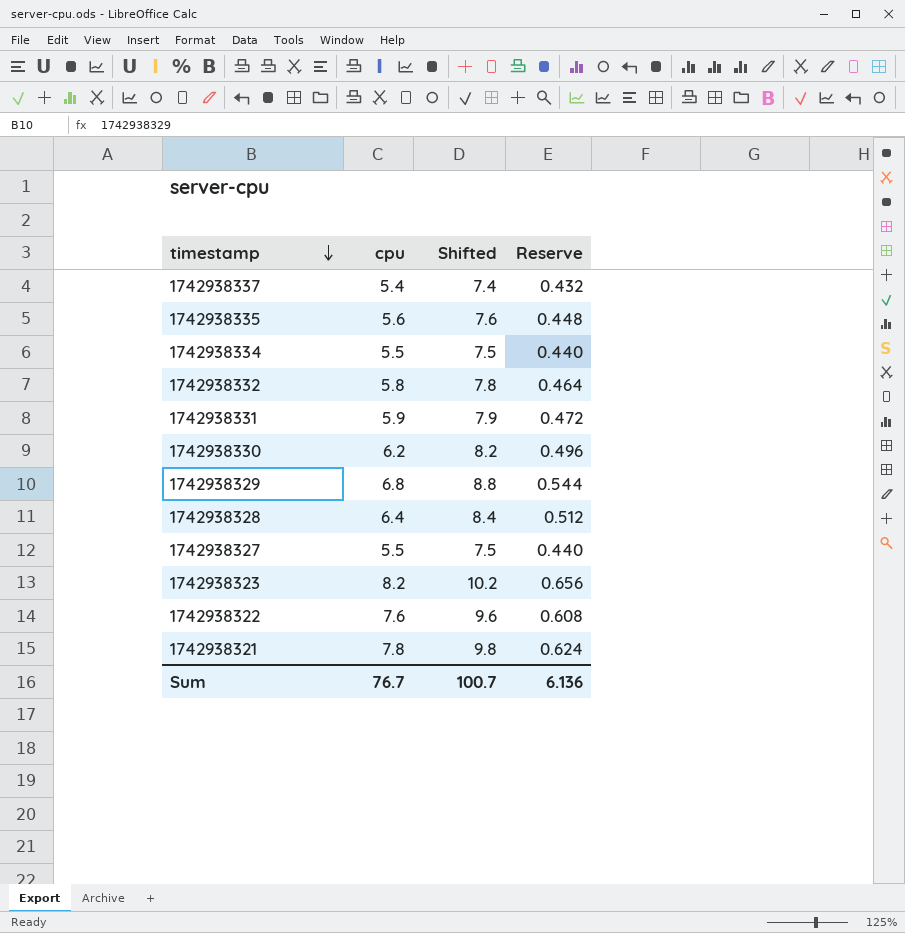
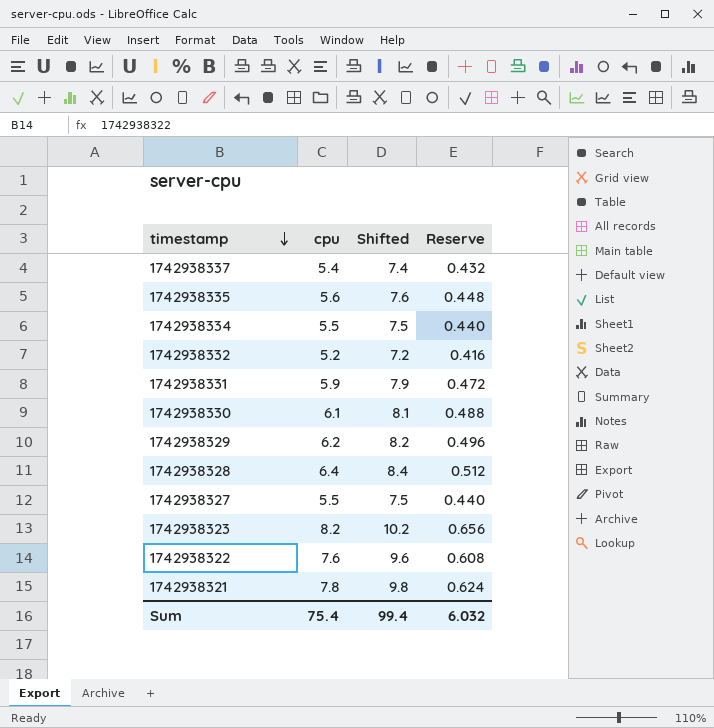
1742938332 | cpu: 5.8 -> 5.2
1742938332 | Shifted: 7.8 -> 7.2
1742938332 | Reserve: 0.464 -> 0.416
1742938330 | cpu: 6.2 -> 6.1
1742938330 | Shifted: 8.2 -> 8.1
1742938330 | Reserve: 0.496 -> 0.488
1742938329 | cpu: 6.8 -> 6.2
1742938329 | Shifted: 8.8 -> 8.2
1742938329 | Reserve: 0.544 -> 0.496
Sum | cpu: 76.7 -> 75.4
Sum | Shifted: 100.7 -> 99.4
Sum | Reserve: 6.136 -> 6.032

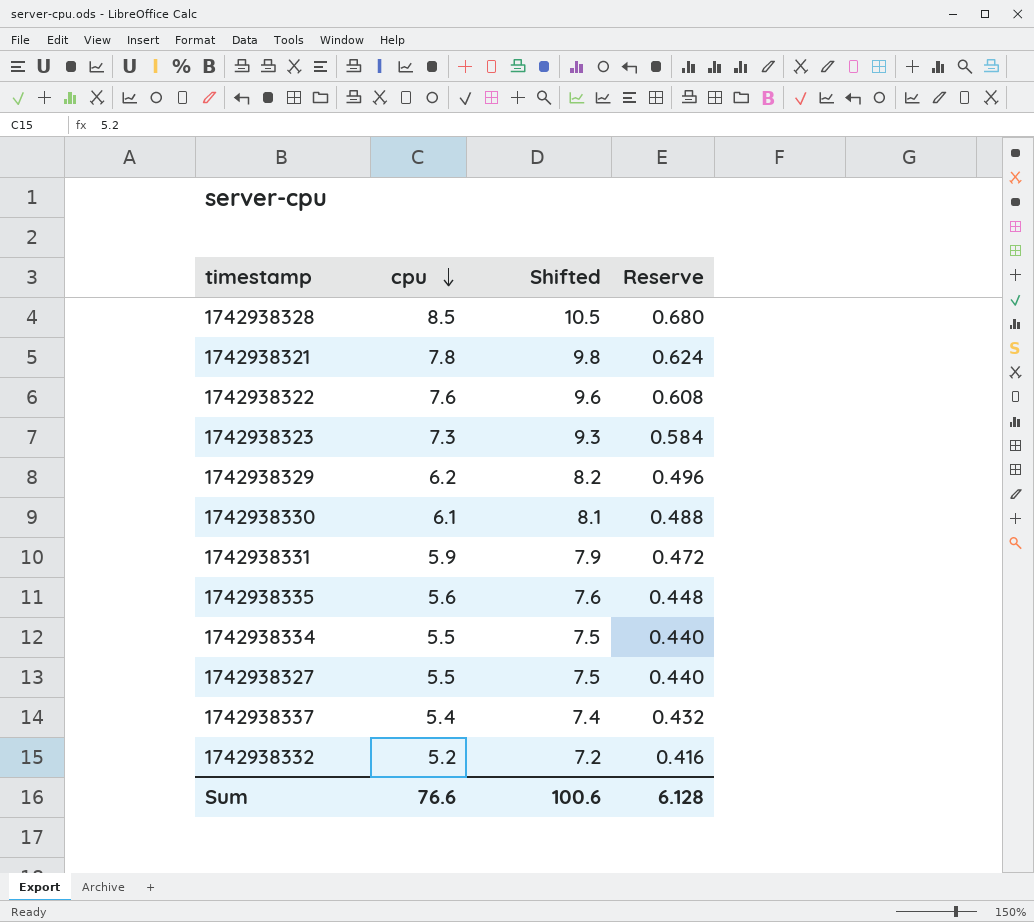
row order: timestamp descending -> cpu descending
1742938328 | cpu: 6.4 -> 8.5
1742938328 | Shifted: 8.4 -> 10.5
1742938328 | Reserve: 0.512 -> 0.680
1742938323 | cpu: 8.2 -> 7.3
1742938323 | Shifted: 10.2 -> 9.3
1742938323 | Reserve: 0.656 -> 0.584
Sum | cpu: 75.4 -> 76.6
Sum | Shifted: 99.4 -> 100.6
Sum | Reserve: 6.032 -> 6.128

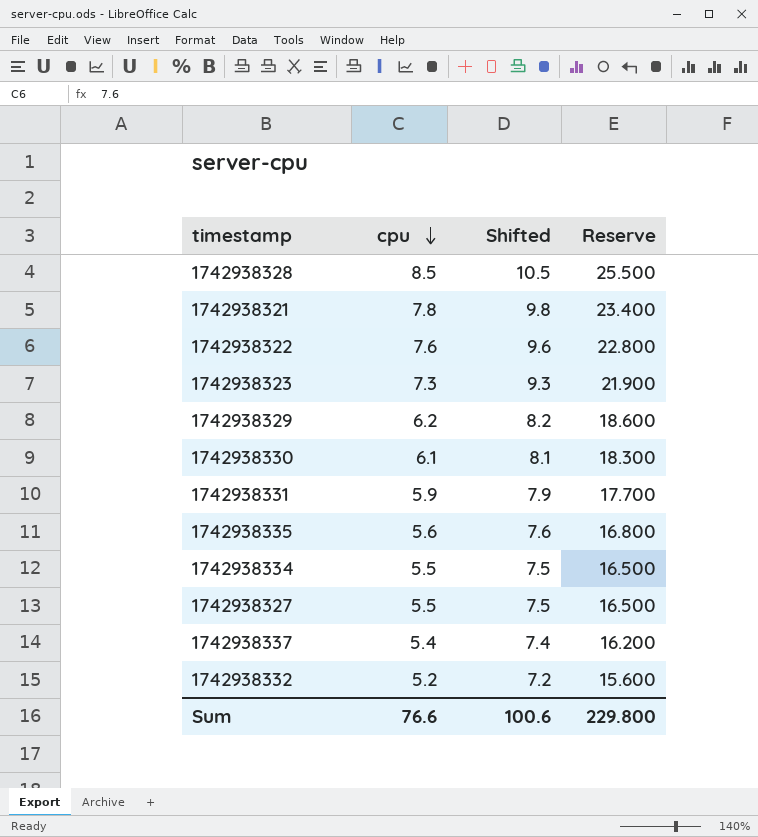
column Reserve | formula: [cpu] * 0.08 -> [cpu] * 3
Sum | Reserve: 6.128 -> 229.800

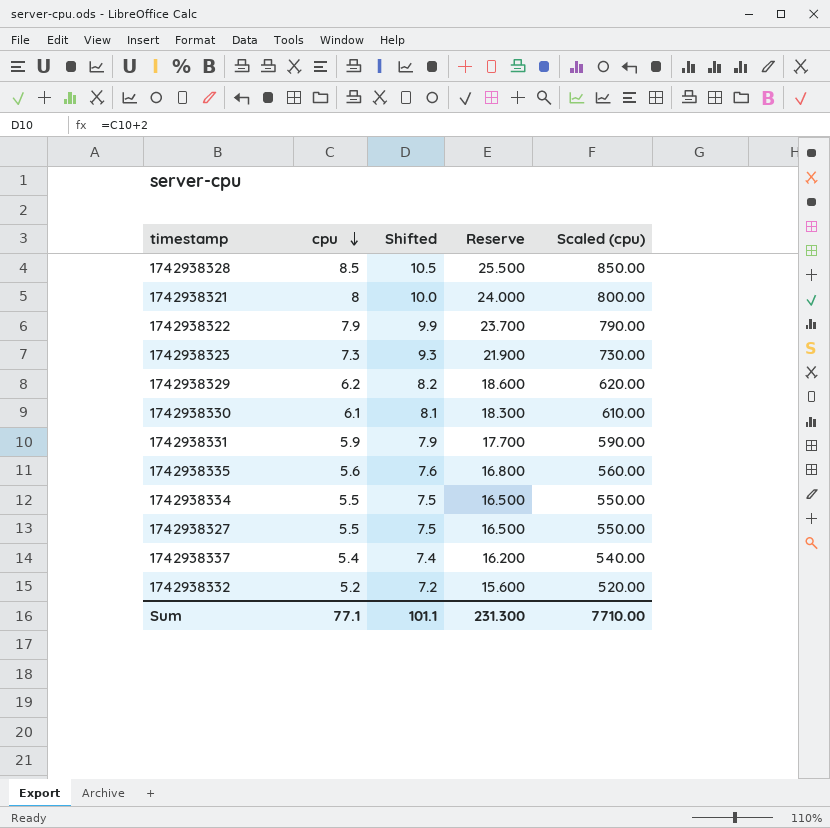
column Scaled (cpu) | formula: none -> [cpu] * 100
1742938321 | cpu: 7.8 -> 8
1742938321 | Shifted: 9.8 -> 10.0
1742938321 | Reserve: 23.400 -> 24.000
1742938322 | cpu: 7.6 -> 7.9
1742938322 | Shifted: 9.6 -> 9.9
1742938322 | Reserve: 22.800 -> 23.700
Sum | cpu: 76.6 -> 77.1
Sum | Shifted: 100.6 -> 101.1
Sum | Reserve: 229.800 -> 231.300

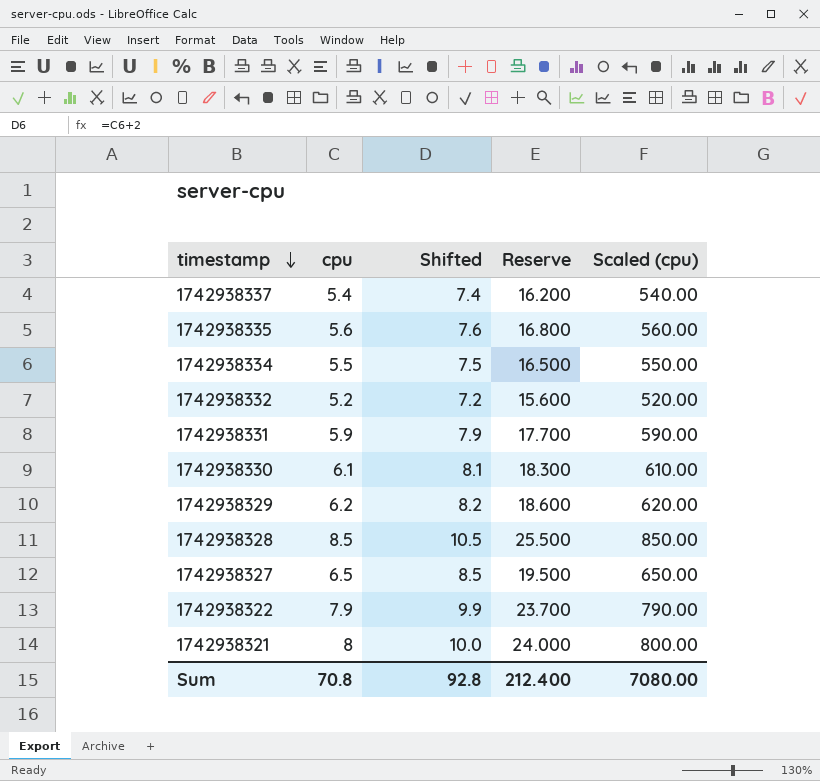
row order: cpu descending -> timestamp descending
row 1742938323: 7.3 | 9.3 | 21.900 | 730.00 -> none
1742938327 | cpu: 5.5 -> 6.5
1742938327 | Shifted: 7.5 -> 8.5
1742938327 | Reserve: 16.500 -> 19.500
1742938327 | Scaled (cpu): 550.00 -> 650.00
Sum | cpu: 77.1 -> 70.8
Sum | Shifted: 101.1 -> 92.8
Sum | Reserve: 231.300 -> 212.400
Sum | Scaled (cpu): 7710.00 -> 7080.00

